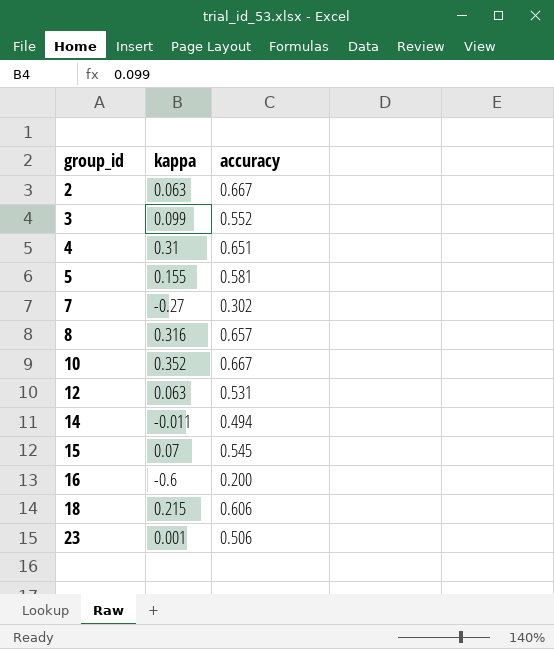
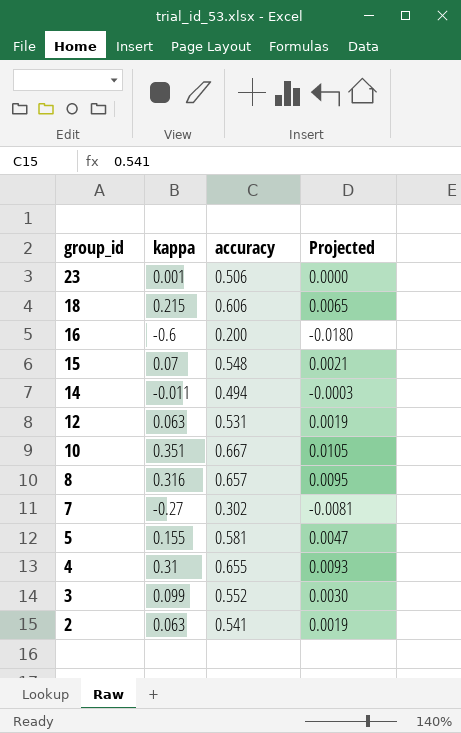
row order: group_id ascending -> group_id descending
column Projected | formula: none -> [kappa] * 0.03
15 | accuracy: 0.545 -> 0.548
10 | kappa: 0.352 -> 0.351
4 | accuracy: 0.651 -> 0.655
2 | accuracy: 0.667 -> 0.541

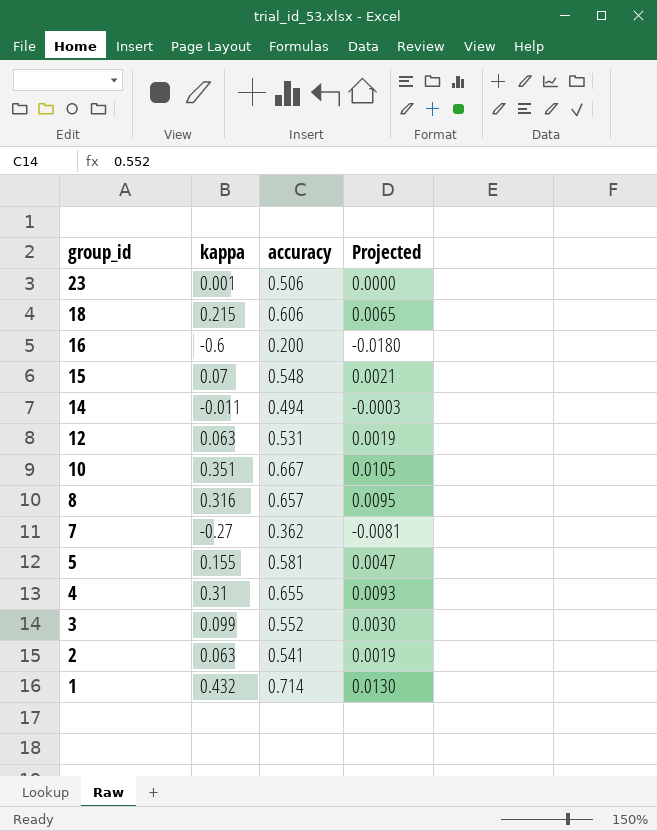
7 | accuracy: 0.302 -> 0.362
row 1: none -> 0.432 | 0.714 | 0.0130

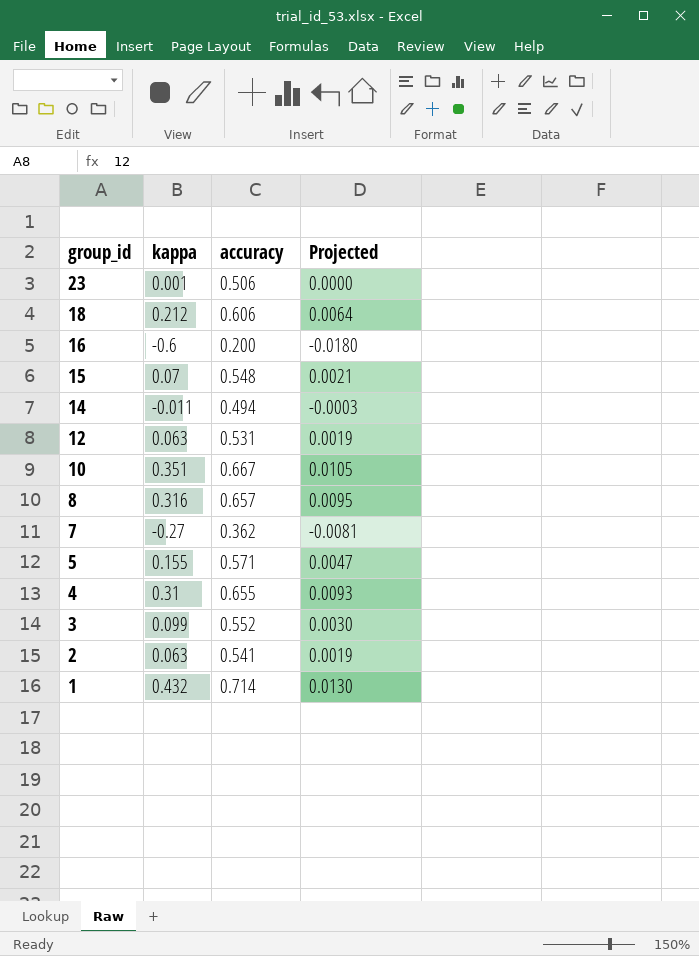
18 | kappa: 0.215 -> 0.212
18 | Projected: 0.0065 -> 0.0064
5 | accuracy: 0.581 -> 0.571

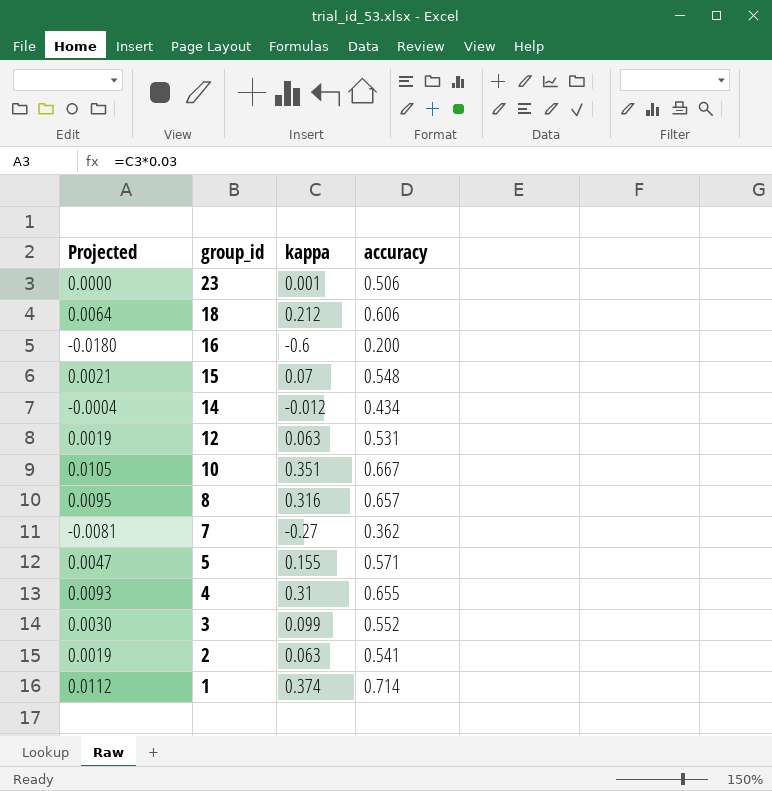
column Projected | position: 4 -> 1
14 | Projected: -0.0003 -> -0.0004
14 | kappa: -0.011 -> -0.012
14 | accuracy: 0.494 -> 0.434
1 | Projected: 0.0130 -> 0.0112
1 | kappa: 0.432 -> 0.374

